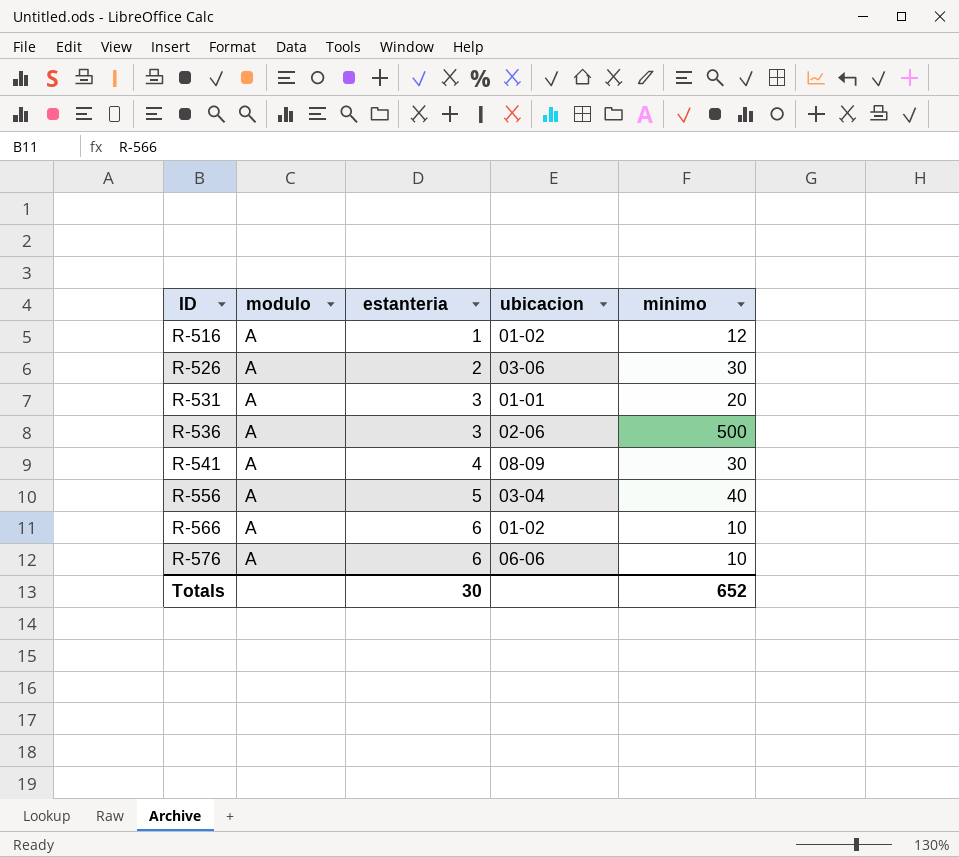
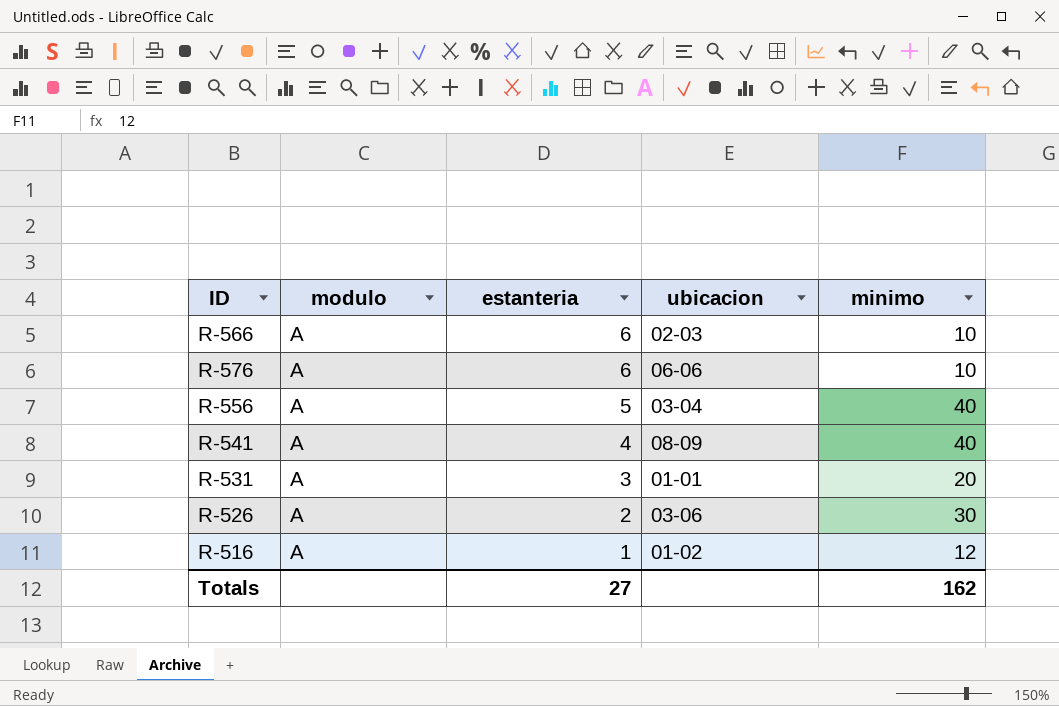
row order: ID ascending -> estanteria descending
row R-536: A | 3 | 02-06 | 500 -> none
R-566 | ubicacion: 01-02 -> 02-03
R-541 | minimo: 30 -> 40
Totals | estanteria: 30 -> 27
Totals | minimo: 652 -> 162

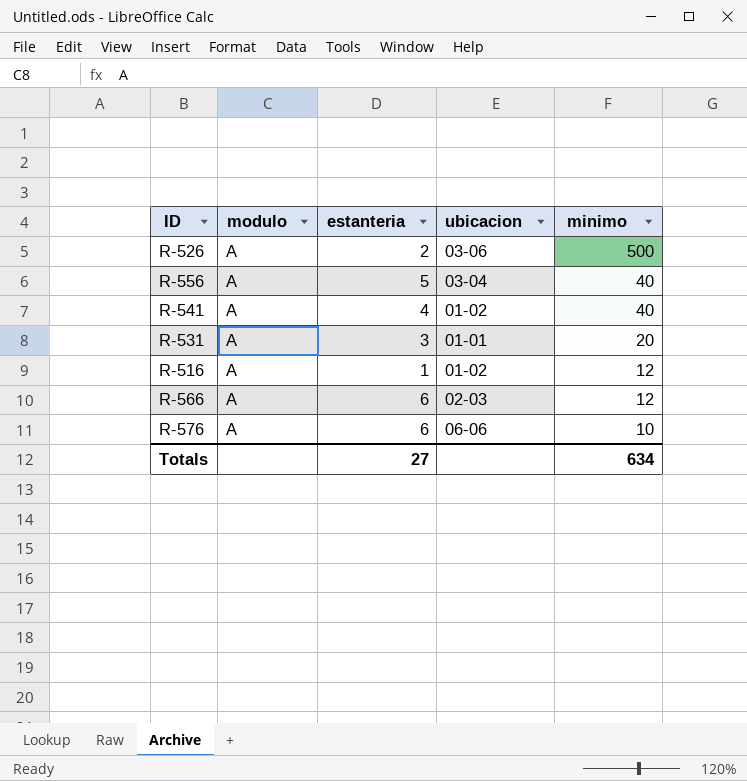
row order: estanteria descending -> minimo descending
R-526 | minimo: 30 -> 500
R-541 | ubicacion: 08-09 -> 01-02
R-566 | minimo: 10 -> 12
Totals | minimo: 162 -> 634

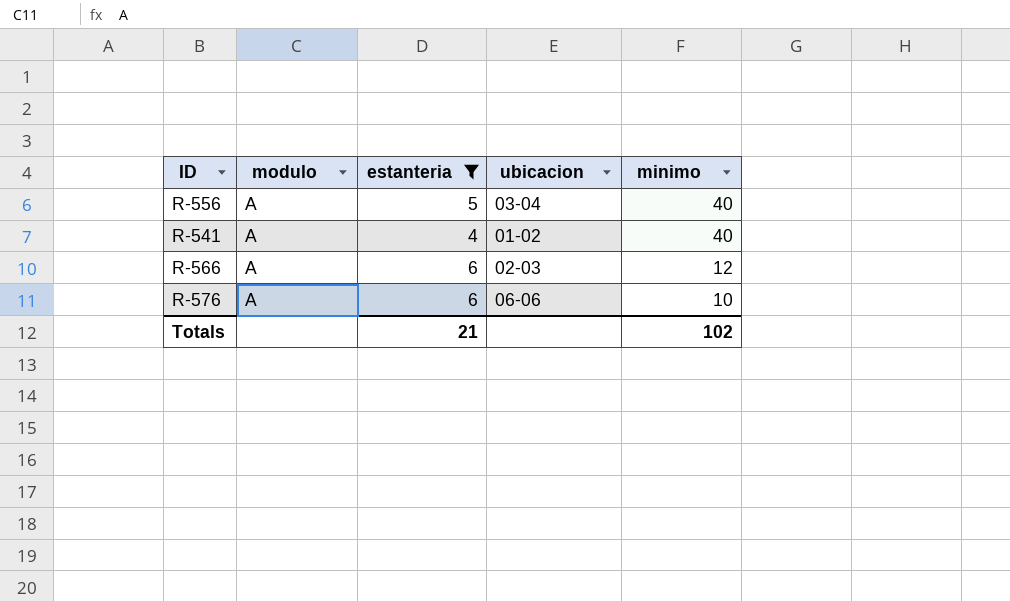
filter: none -> estanteria >= 4
Totals | estanteria: 27 -> 21
Totals | minimo: 634 -> 102

